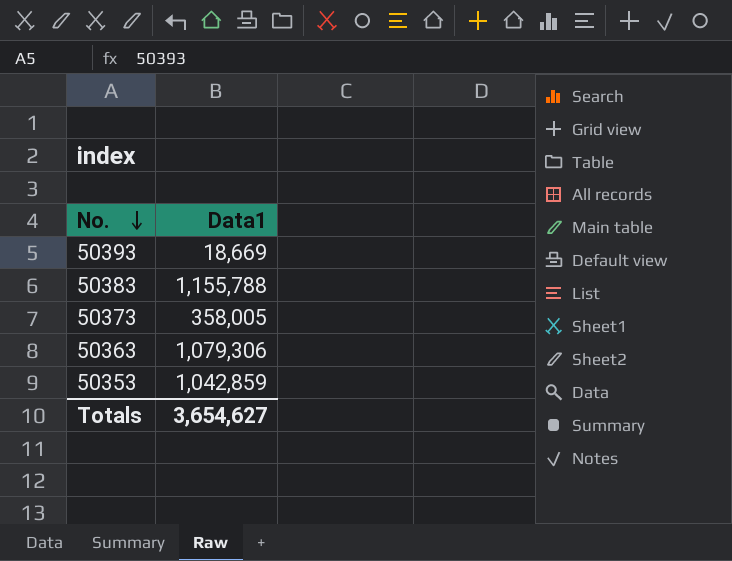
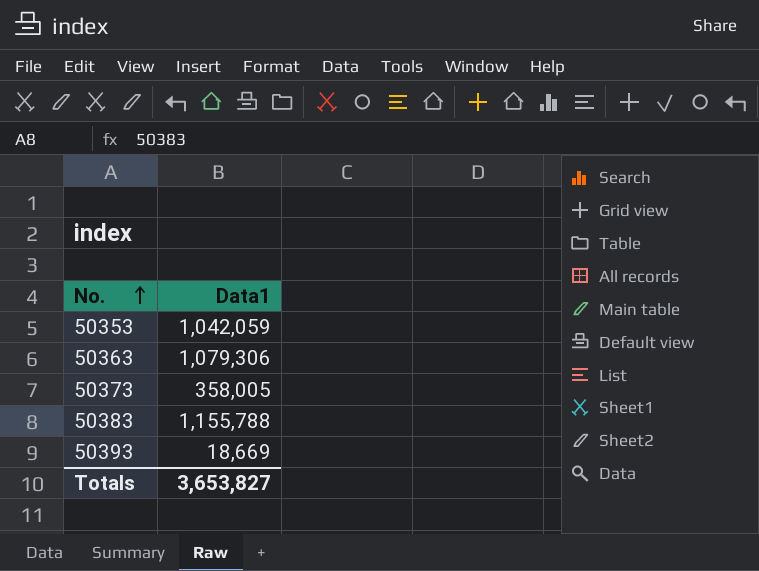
row order: No. descending -> No. ascending
50353 | Data1: 1,042,859 -> 1,042,059
Totals | Data1: 3,654,627 -> 3,653,827

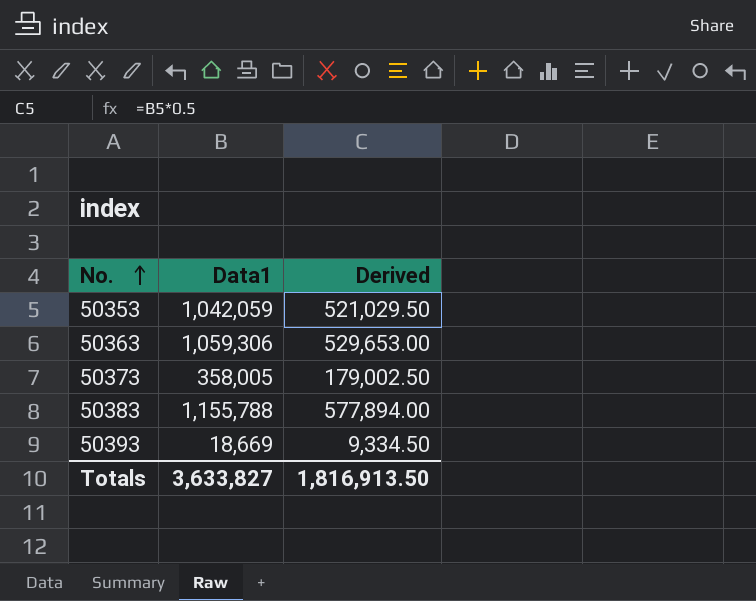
column Derived | formula: none -> [Data1] * 0.5
50363 | Data1: 1,079,306 -> 1,059,306
Totals | Data1: 3,653,827 -> 3,633,827

